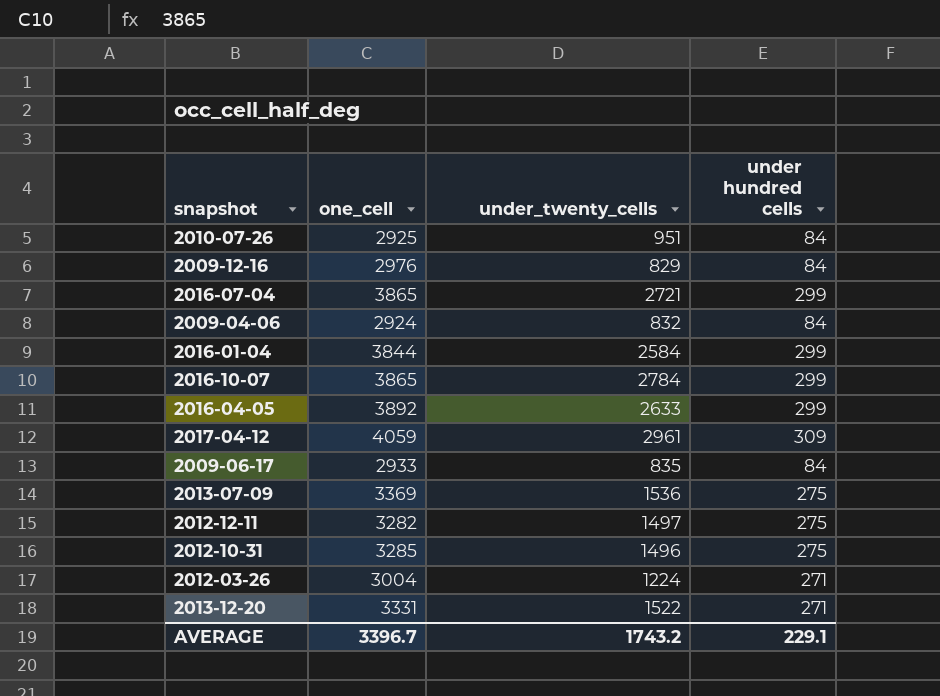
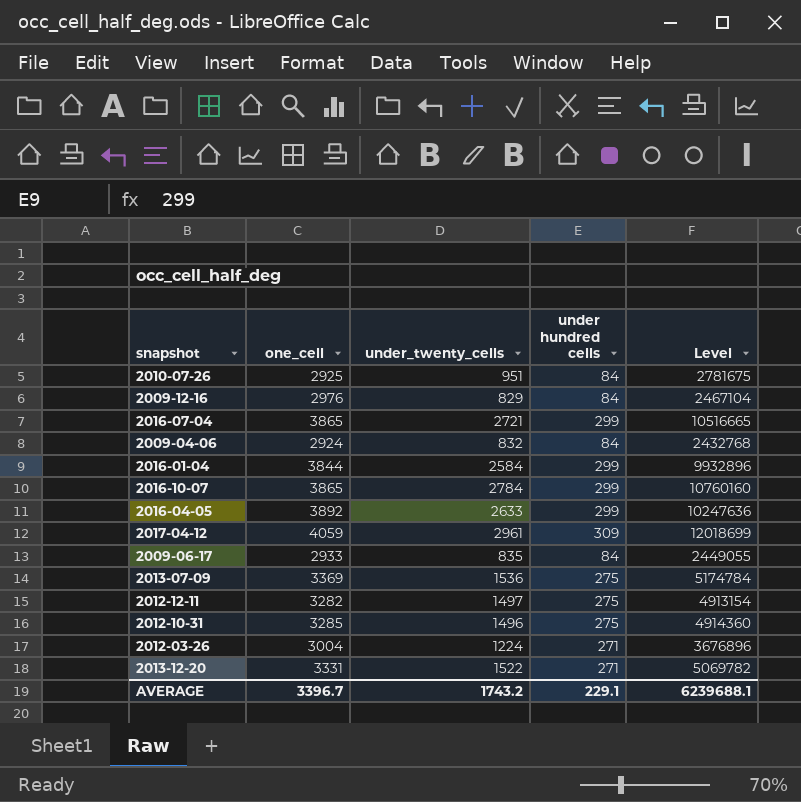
column Level | formula: none -> [one_cell] * [under_twenty_cells]

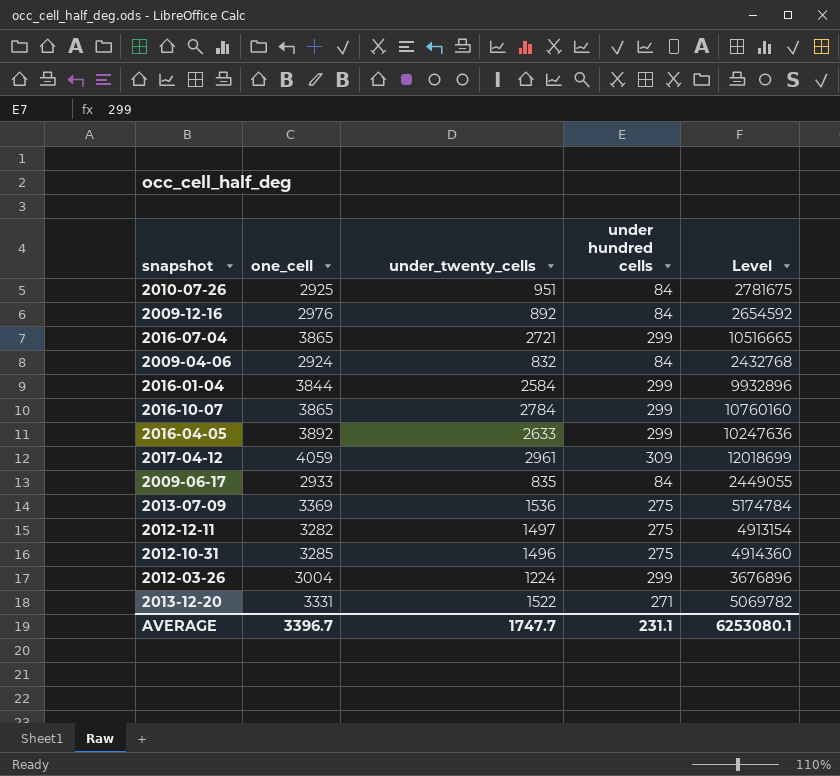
2009-12-16 | under_twenty_cells: 829 -> 892
2009-12-16 | Level: 2467104 -> 2654592
2012-03-26 | under hundred cells: 271 -> 299
AVERAGE | under_twenty_cells: 1743.2 -> 1747.7
AVERAGE | under hundred cells: 229.1 -> 231.1
AVERAGE | Level: 6239688.1 -> 6253080.1

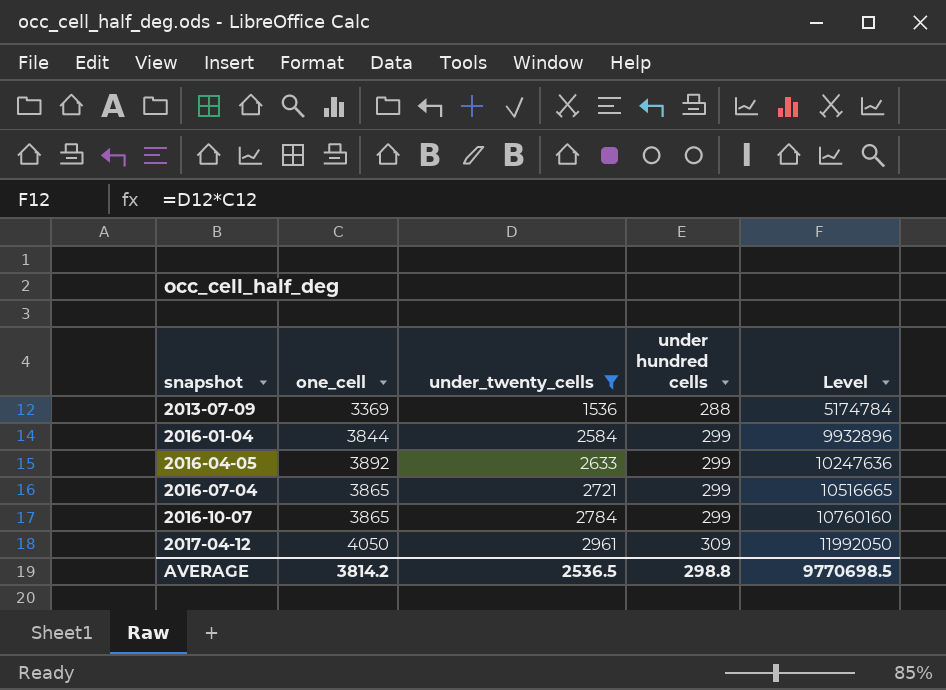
filter: none -> under_twenty_cells >= 1536
row order: none -> snapshot ascending
2013-07-09 | under hundred cells: 275 -> 288
2017-04-12 | one_cell: 4059 -> 4050
2017-04-12 | Level: 12018699 -> 11992050
AVERAGE | one_cell: 3396.7 -> 3814.2
AVERAGE | under_twenty_cells: 1747.7 -> 2536.5
AVERAGE | under hundred cells: 231.1 -> 298.8
AVERAGE | Level: 6253080.1 -> 9770698.5

